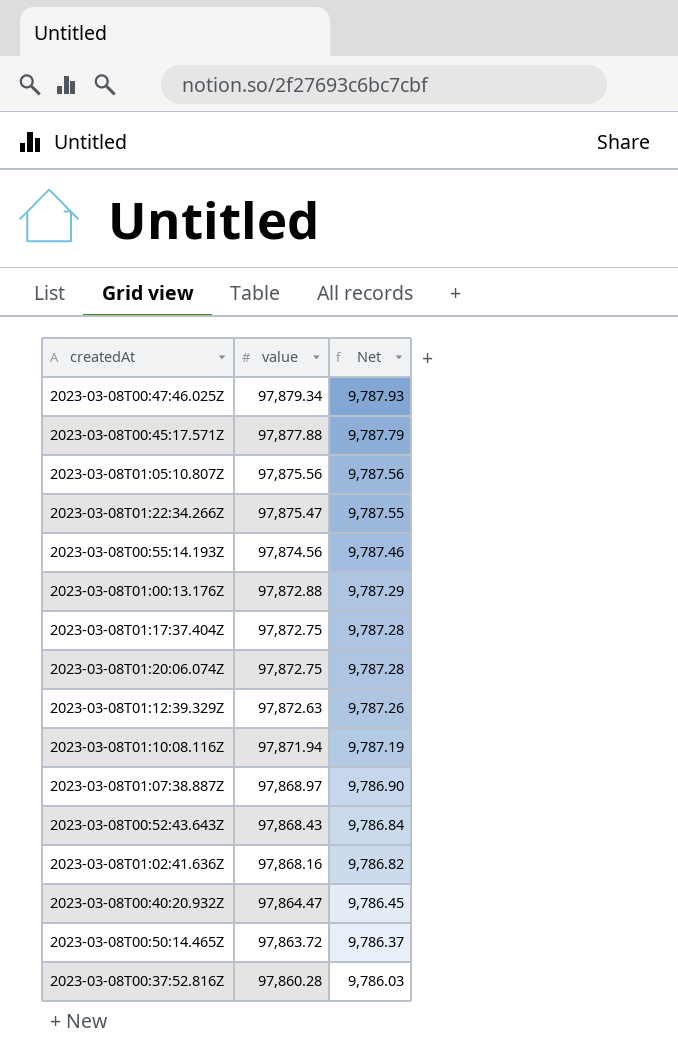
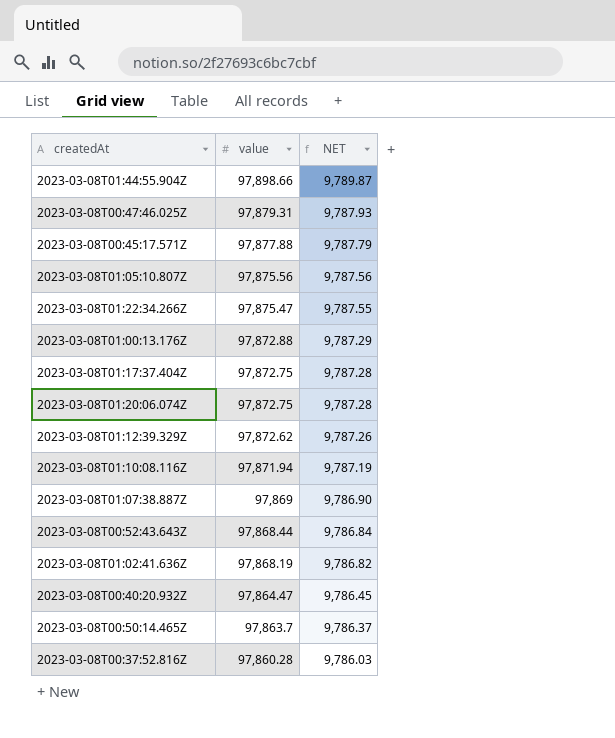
column name: Net -> NET
row 2023-03-08T00:55:14.193Z: 97,874.56 | 9,787.46 -> none
row 2023-03-08T01:44:55.904Z: none -> 97,898.66 | 9,789.87
2023-03-08T00:47:46.025Z | value: 97,879.34 -> 97,879.31
2023-03-08T01:12:39.329Z | value: 97,872.63 -> 97,872.62
2023-03-08T01:07:38.887Z | value: 97,868.97 -> 97,869
2023-03-08T00:52:43.643Z | value: 97,868.43 -> 97,868.44
2023-03-08T01:02:41.636Z | value: 97,868.16 -> 97,868.19
2023-03-08T00:50:14.465Z | value: 97,863.72 -> 97,863.7

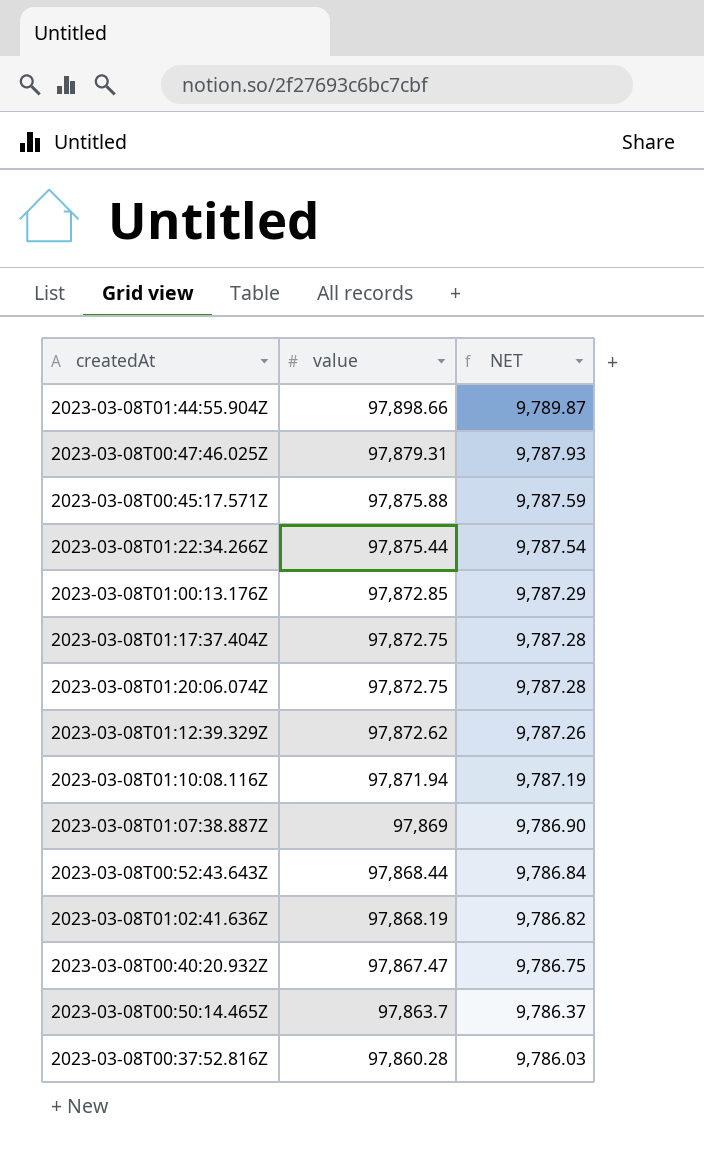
row 2023-03-08T01:05:10.807Z: 97,875.56 | 9,787.56 -> none
2023-03-08T00:45:17.571Z | value: 97,877.88 -> 97,875.88
2023-03-08T00:45:17.571Z | NET: 9,787.79 -> 9,787.59
2023-03-08T01:22:34.266Z | value: 97,875.47 -> 97,875.44
2023-03-08T01:22:34.266Z | NET: 9,787.55 -> 9,787.54
2023-03-08T01:00:13.176Z | value: 97,872.88 -> 97,872.85
2023-03-08T00:40:20.932Z | value: 97,864.47 -> 97,867.47
2023-03-08T00:40:20.932Z | NET: 9,786.45 -> 9,786.75

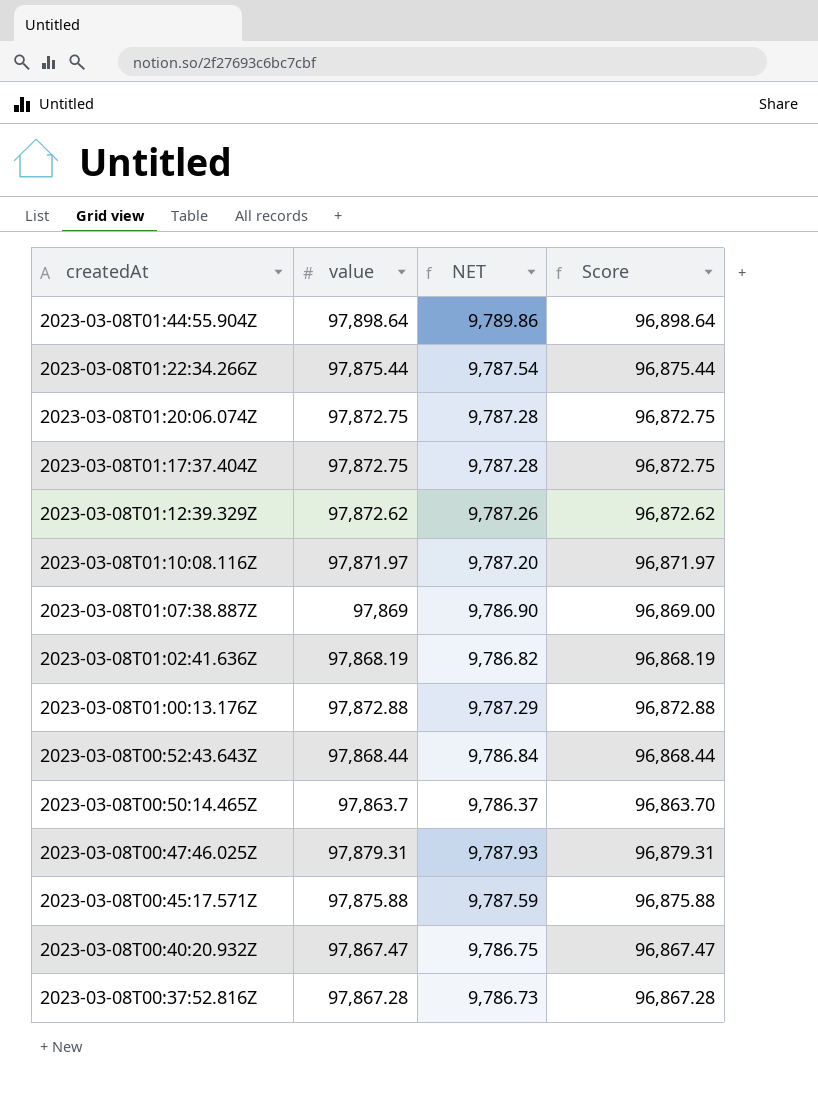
row order: value descending -> createdAt descending
column Score | formula: none -> [value] - 1000
2023-03-08T01:44:55.904Z | value: 97,898.66 -> 97,898.64
2023-03-08T01:44:55.904Z | NET: 9,789.87 -> 9,789.86
2023-03-08T01:10:08.116Z | value: 97,871.94 -> 97,871.97
2023-03-08T01:10:08.116Z | NET: 9,787.19 -> 9,787.20
2023-03-08T01:00:13.176Z | value: 97,872.85 -> 97,872.88
2023-03-08T00:37:52.816Z | value: 97,860.28 -> 97,867.28
2023-03-08T00:37:52.816Z | NET: 9,786.03 -> 9,786.73

